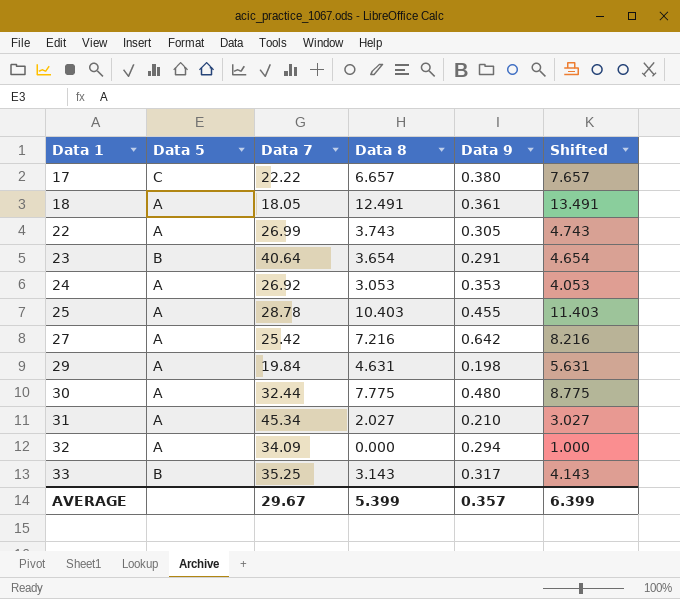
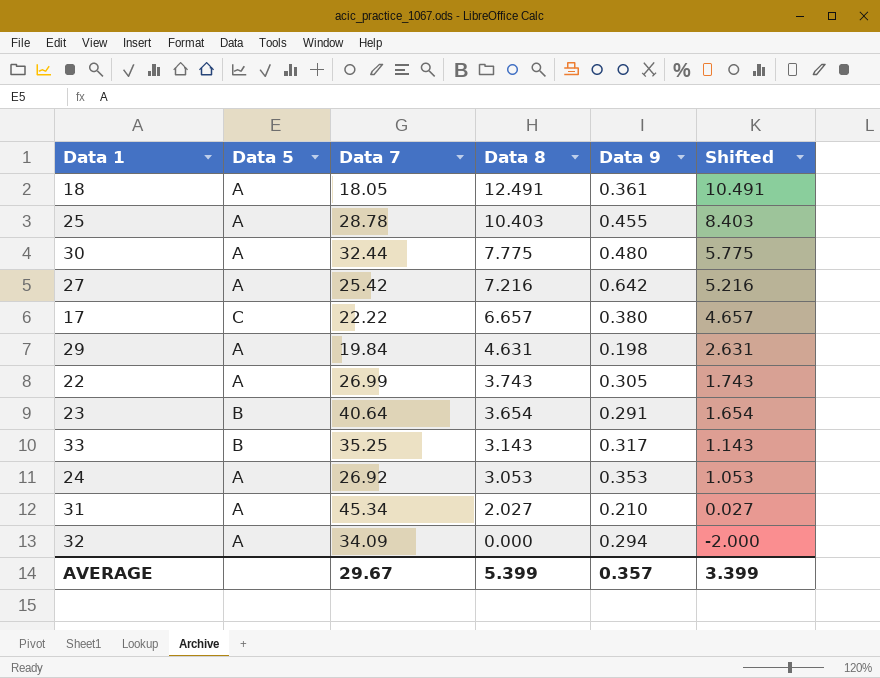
row order: Data 1 ascending -> Data 8 descending
column Shifted | formula: [Data 8] + 1 -> [Data 8] - 2
AVERAGE | Shifted: 6.399 -> 3.399

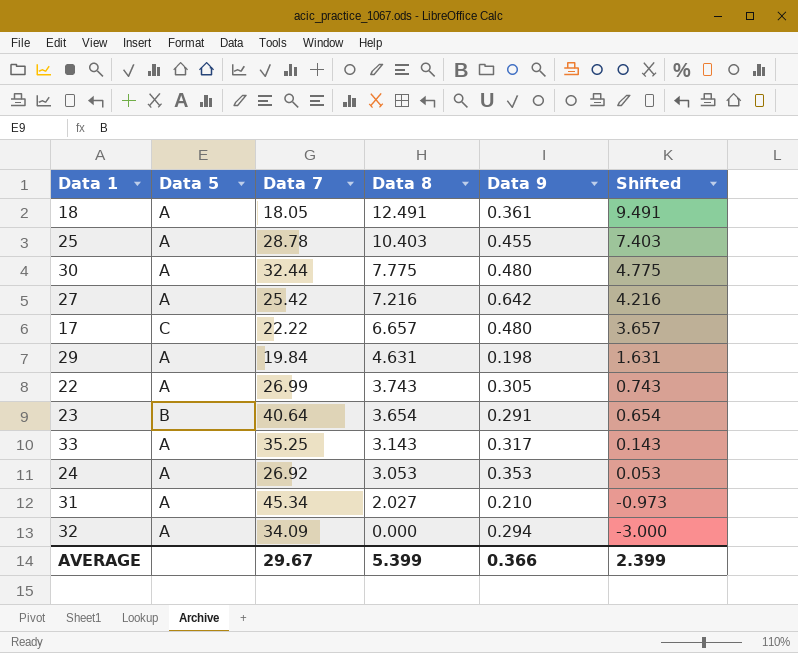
column Shifted | formula: [Data 8] - 2 -> [Data 8] - 3
17 | Data 9: 0.380 -> 0.480
33 | Data 5: B -> A
AVERAGE | Data 9: 0.357 -> 0.366
AVERAGE | Shifted: 3.399 -> 2.399

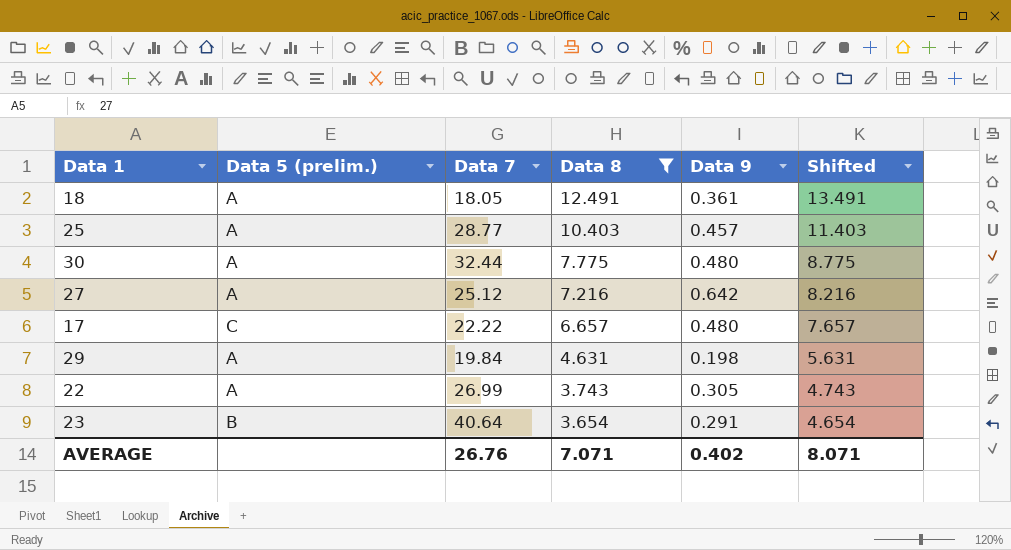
filter: none -> Data 8 >= 3.654
column name: Data 5 -> Data 5 (prelim.)
column Shifted | formula: [Data 8] - 3 -> [Data 8] + 1
25 | Data 7: 28.78 -> 28.77
25 | Data 9: 0.455 -> 0.457
27 | Data 7: 25.42 -> 25.12
AVERAGE | Data 7: 29.67 -> 26.76
AVERAGE | Data 8: 5.399 -> 7.071
AVERAGE | Data 9: 0.366 -> 0.402
AVERAGE | Shifted: 2.399 -> 8.071

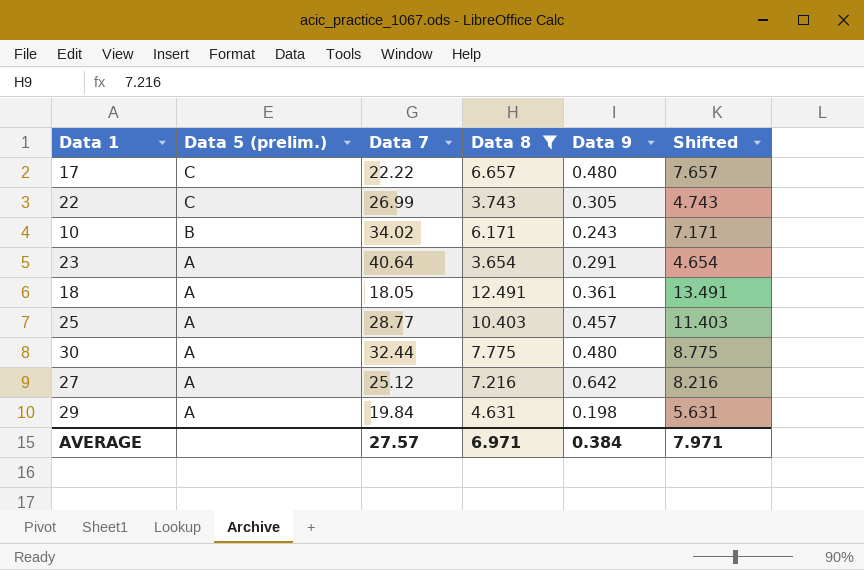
row order: Data 8 descending -> Data 5 (prelim.) descending
22 | Data 5 (prelim.): A -> C
row 10: none -> B | 34.02 | 6.171 | 0.243 | 7.171
23 | Data 5 (prelim.): B -> A
AVERAGE | Data 7: 26.76 -> 27.57
AVERAGE | Data 8: 7.071 -> 6.971
AVERAGE | Data 9: 0.402 -> 0.384
AVERAGE | Shifted: 8.071 -> 7.971

